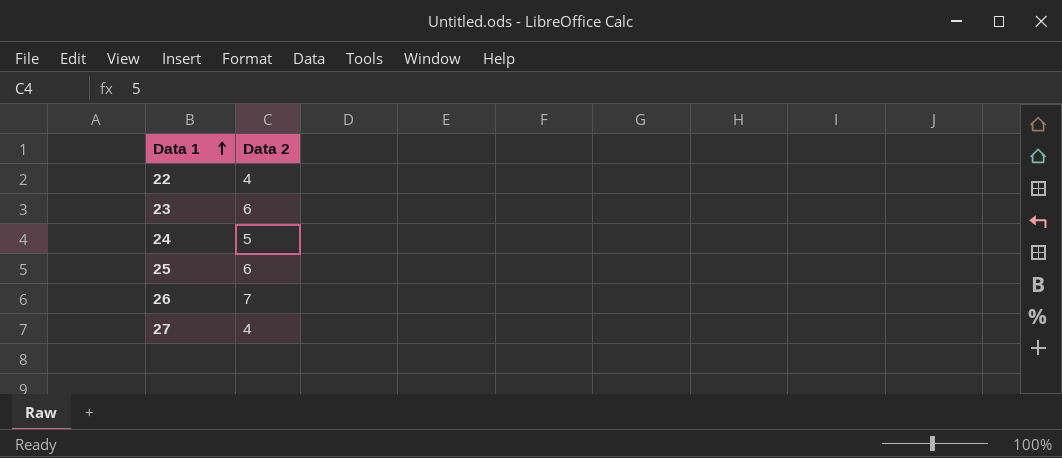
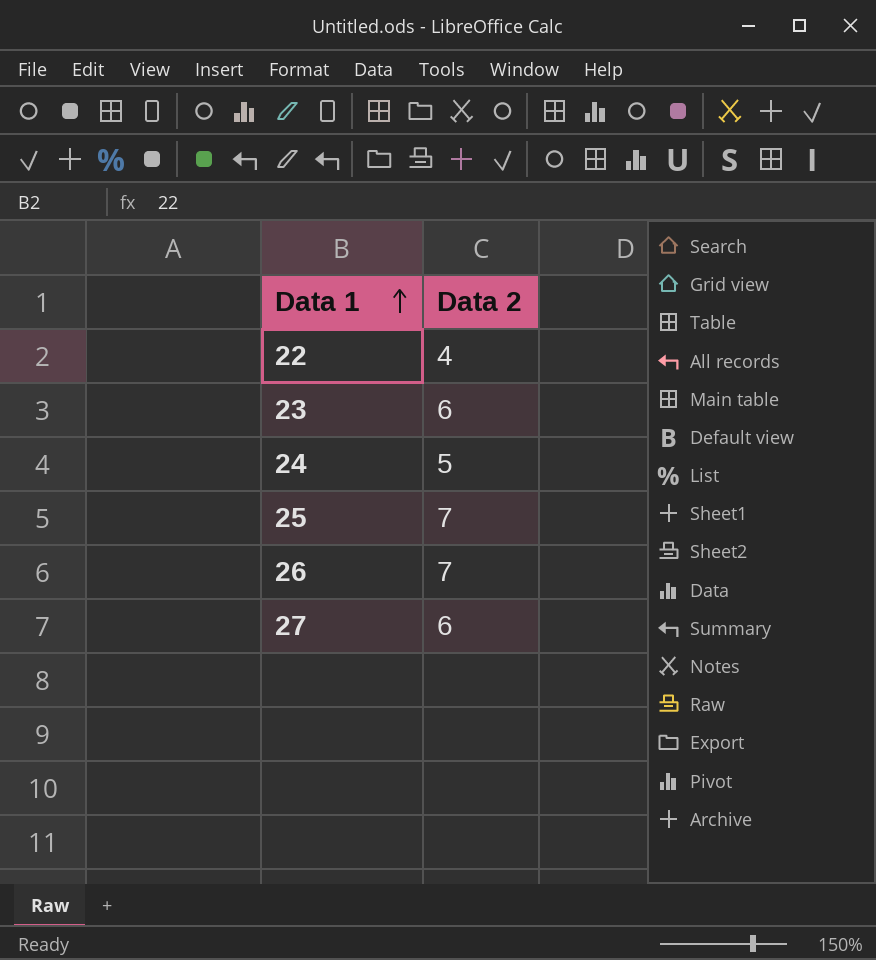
25 | Data 2: 6 -> 7
27 | Data 2: 4 -> 6

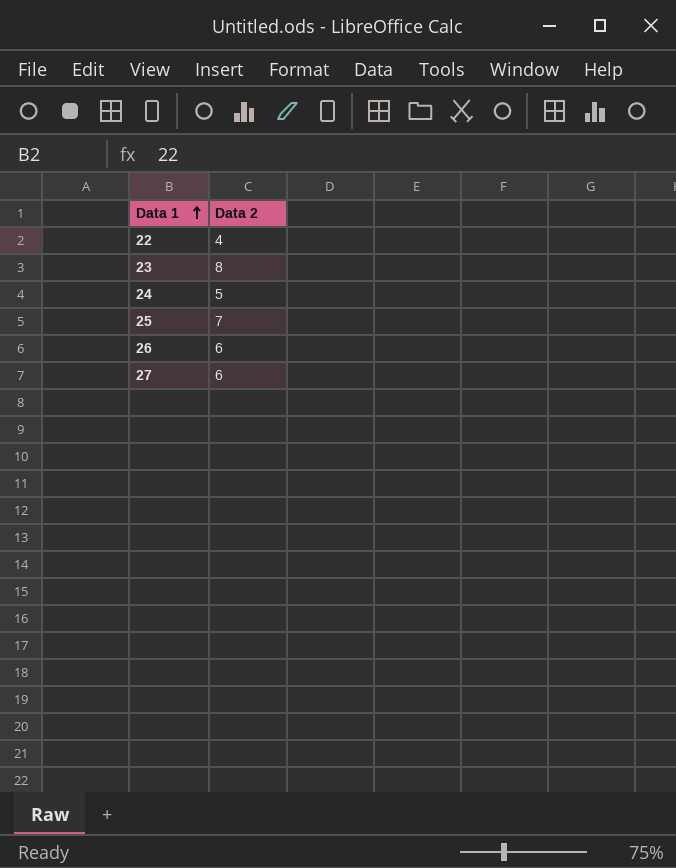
23 | Data 2: 6 -> 8
26 | Data 2: 7 -> 6

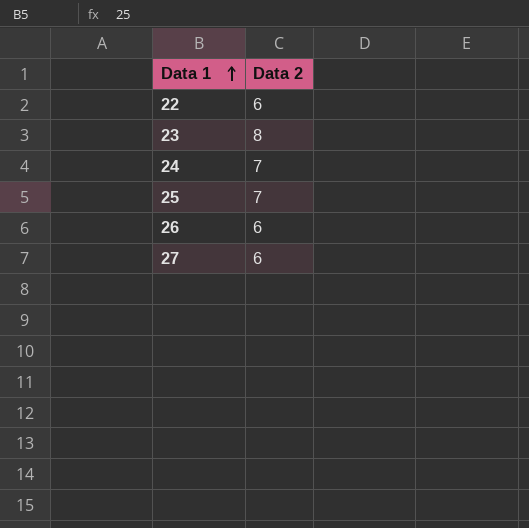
22 | Data 2: 4 -> 6
24 | Data 2: 5 -> 7

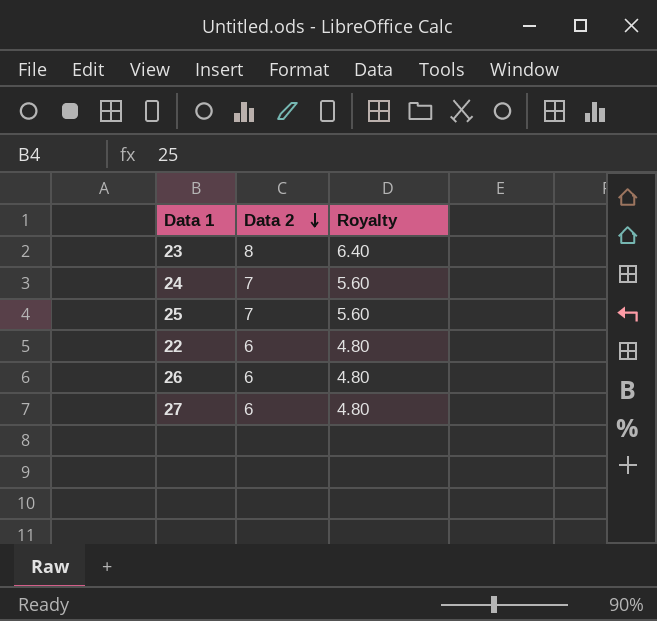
row order: Data 1 ascending -> Data 2 descending
column Royalty | formula: none -> [Data 2] * 0.8

